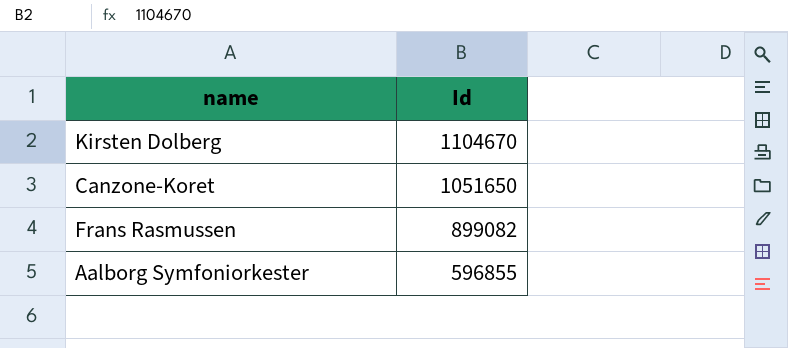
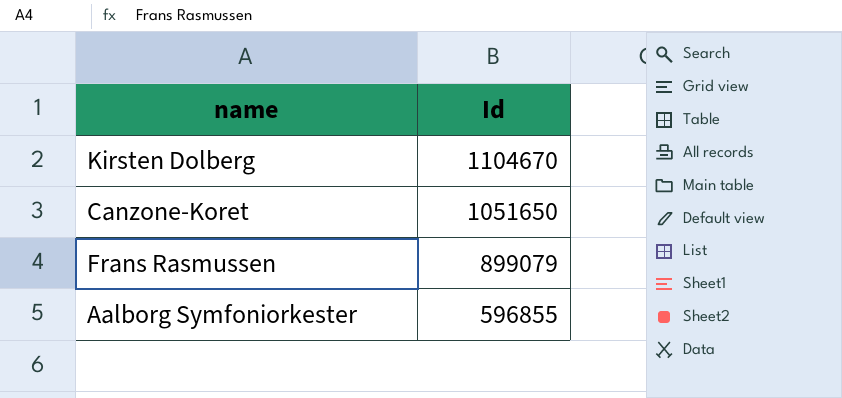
Frans Rasmussen | Id: 899082 -> 899079

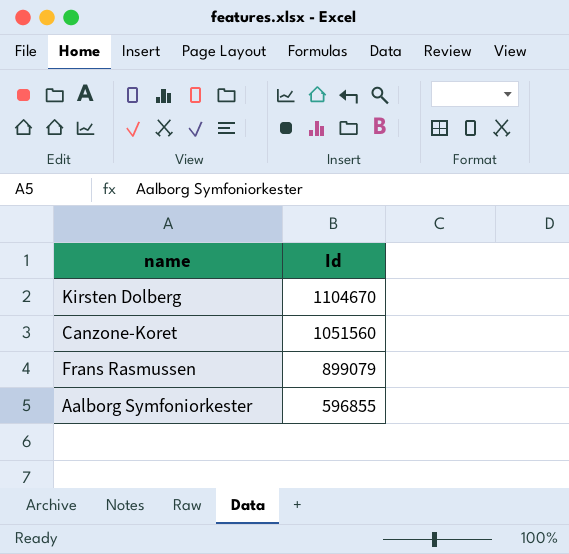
Canzone-Koret | Id: 1051650 -> 1051560

